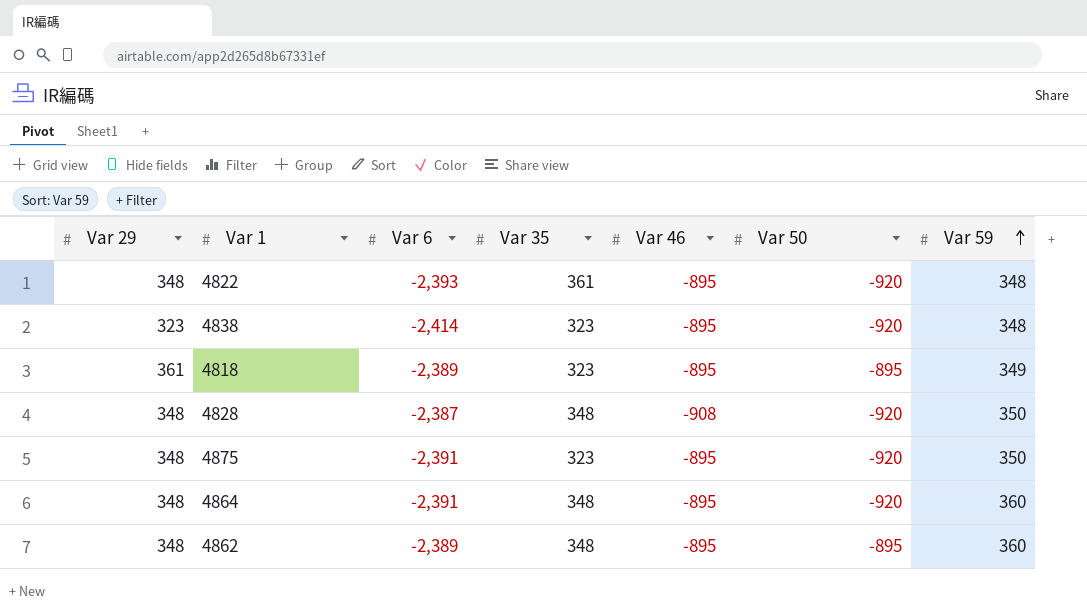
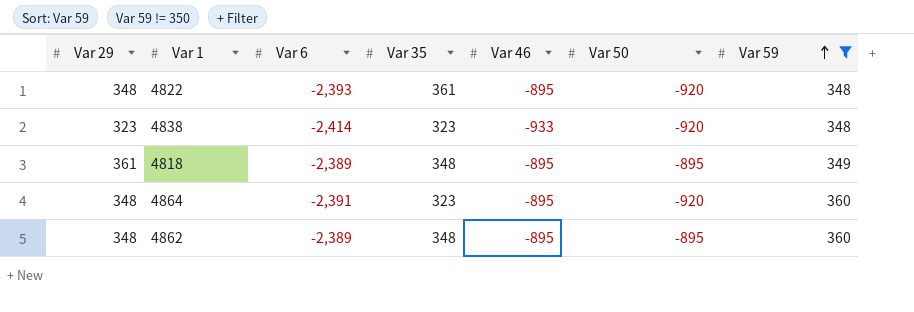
filter: none -> Var 59 != 350
4838 | Var 46: -895 -> -933
4818 | Var 35: 323 -> 348
4864 | Var 35: 348 -> 323

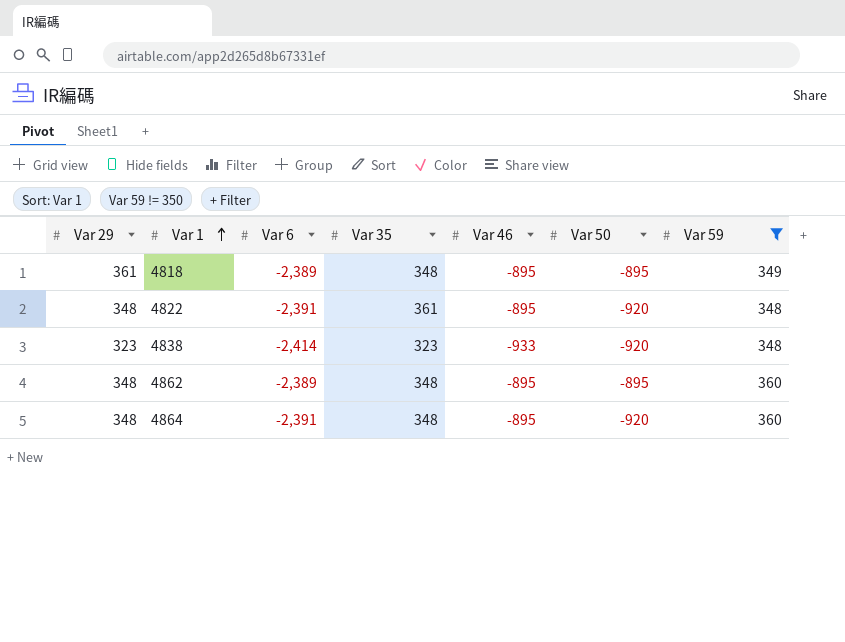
row order: Var 59 ascending -> Var 1 ascending
4822 | Var 6: -2,393 -> -2,391
4864 | Var 35: 323 -> 348

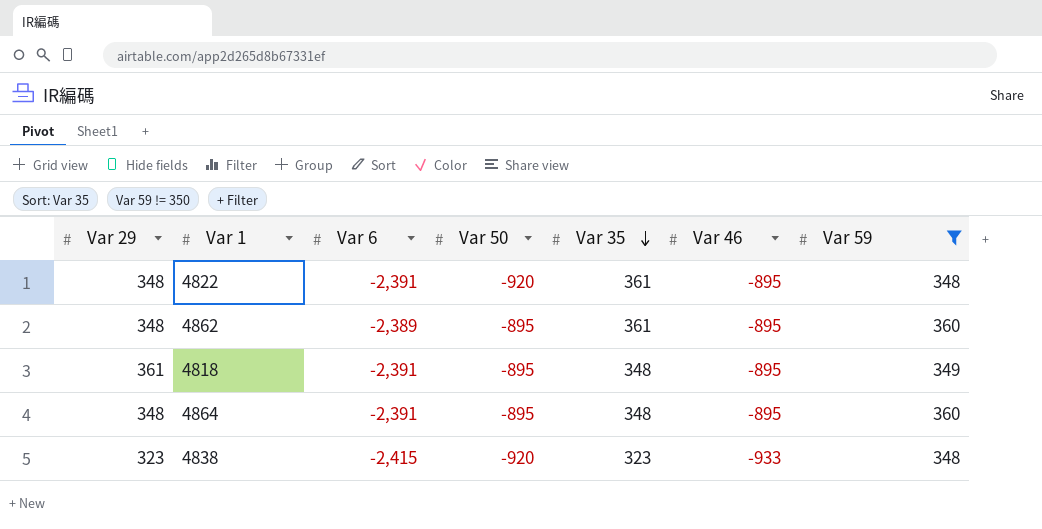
row order: Var 1 ascending -> Var 35 descending
column Var 50 | position: 6 -> 4
4862 | Var 35: 348 -> 361
4818 | Var 6: -2,389 -> -2,391
4864 | Var 50: -920 -> -895
4838 | Var 6: -2,414 -> -2,415

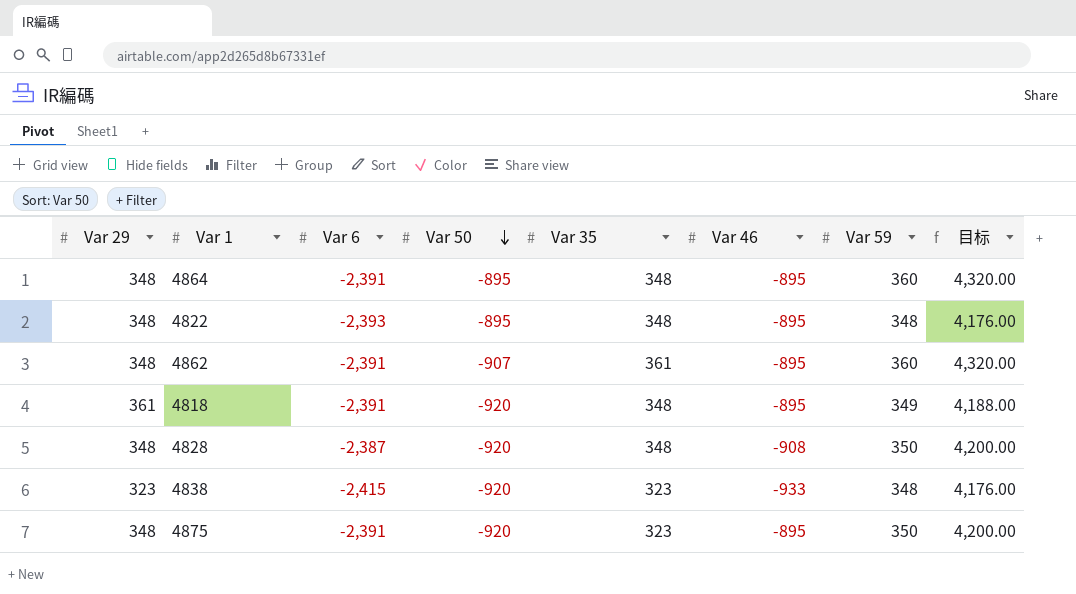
filter: Var 59 != 350 -> none
row order: Var 35 descending -> Var 50 descending
column 目标 | formula: none -> [Var 59] * 12
4822 | Var 6: -2,391 -> -2,393
4822 | Var 50: -920 -> -895
4822 | Var 35: 361 -> 348
4862 | Var 6: -2,389 -> -2,391
4862 | Var 50: -895 -> -907
4818 | Var 50: -895 -> -920

